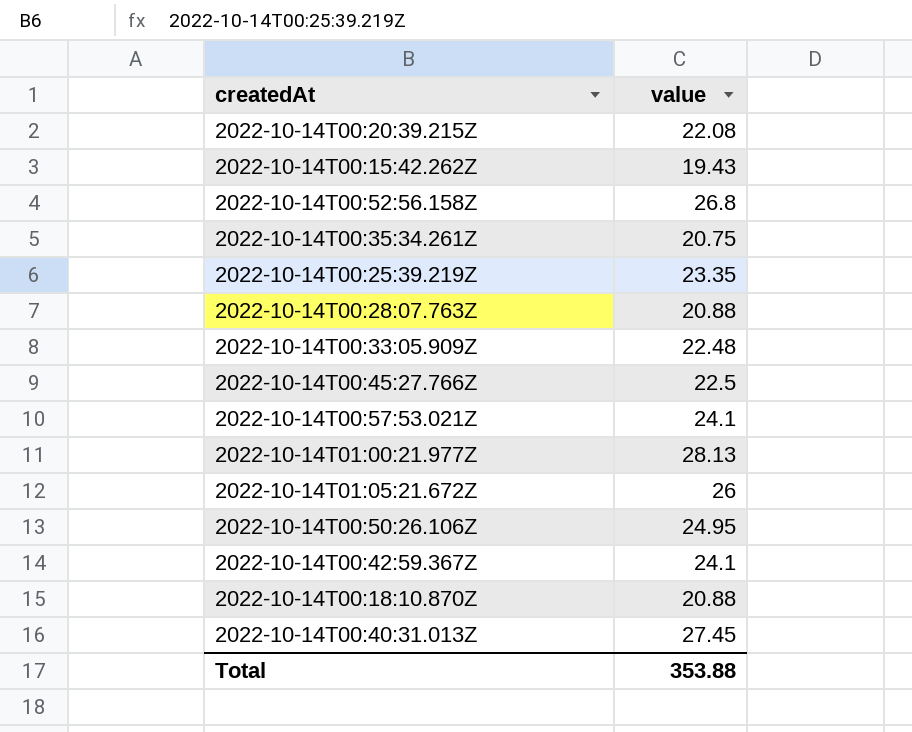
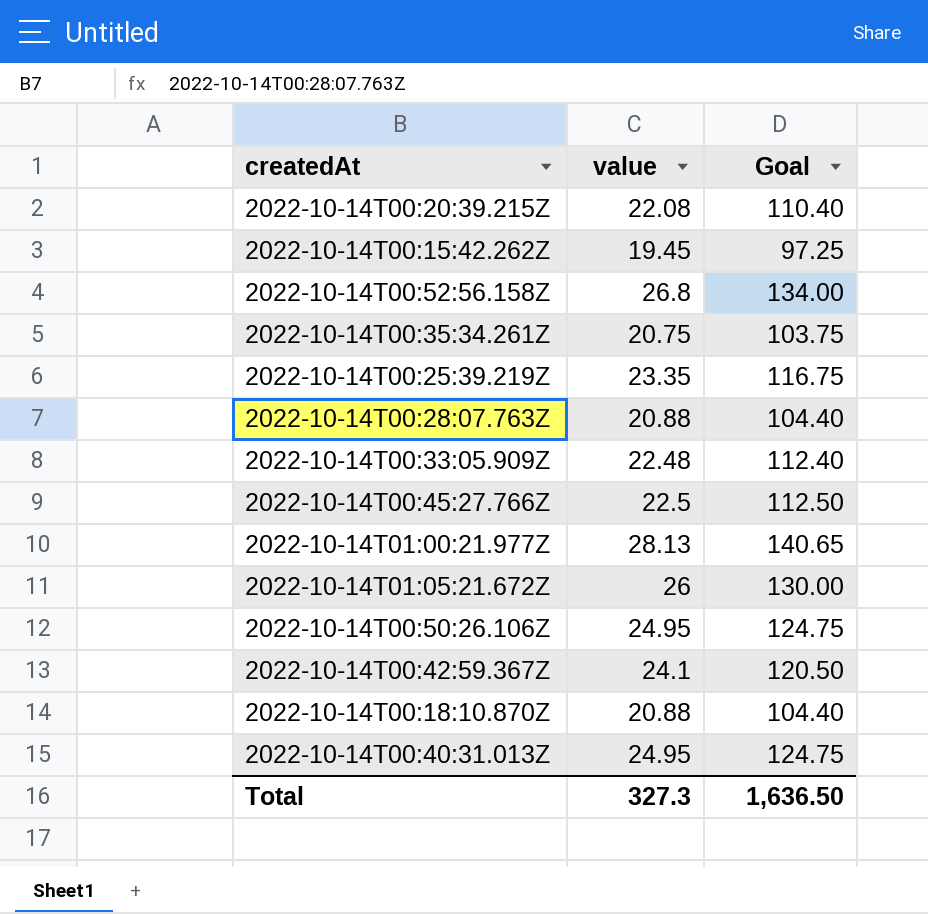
column Goal | formula: none -> [value] * 5
row 2022-10-14T00:57:53.021Z: 24.1 -> none
2022-10-14T00:15:42.262Z | value: 19.43 -> 19.45
2022-10-14T00:40:31.013Z | value: 27.45 -> 24.95
Total | value: 353.88 -> 327.3

